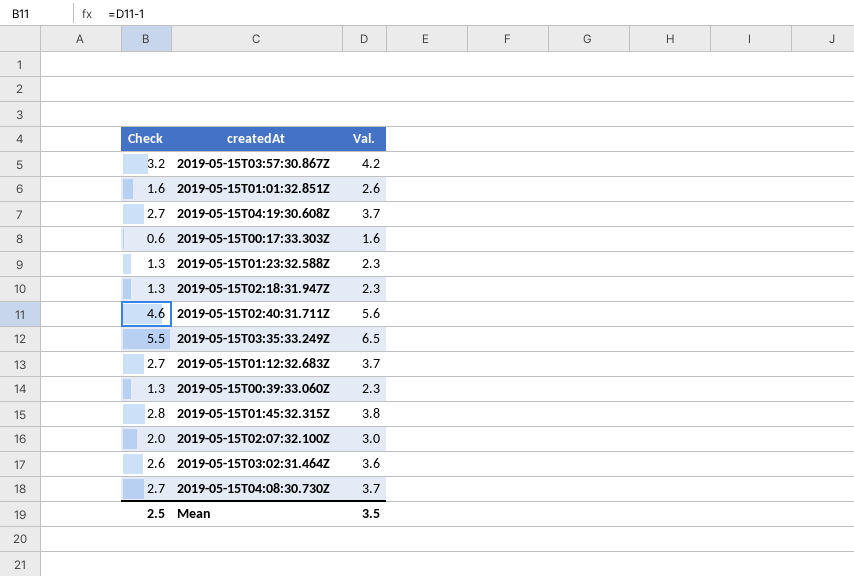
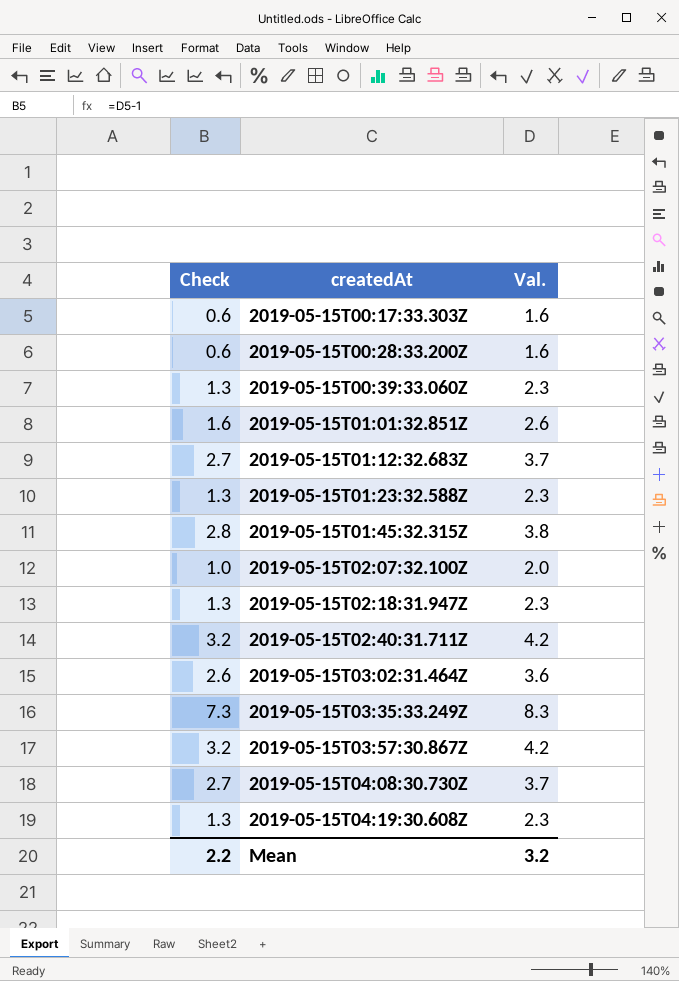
row order: none -> createdAt ascending
row 2019-05-15T00:28:33.200Z: none -> 0.6 | 1.6
2019-05-15T02:07:32.100Z | Check: 2.0 -> 1.0
2019-05-15T02:07:32.100Z | Val.: 3.0 -> 2.0
2019-05-15T02:40:31.711Z | Check: 4.6 -> 3.2
2019-05-15T02:40:31.711Z | Val.: 5.6 -> 4.2
2019-05-15T03:35:33.249Z | Check: 5.5 -> 7.3
2019-05-15T03:35:33.249Z | Val.: 6.5 -> 8.3
2019-05-15T04:19:30.608Z | Check: 2.7 -> 1.3
2019-05-15T04:19:30.608Z | Val.: 3.7 -> 2.3
Mean | Check: 2.5 -> 2.2
Mean | Val.: 3.5 -> 3.2

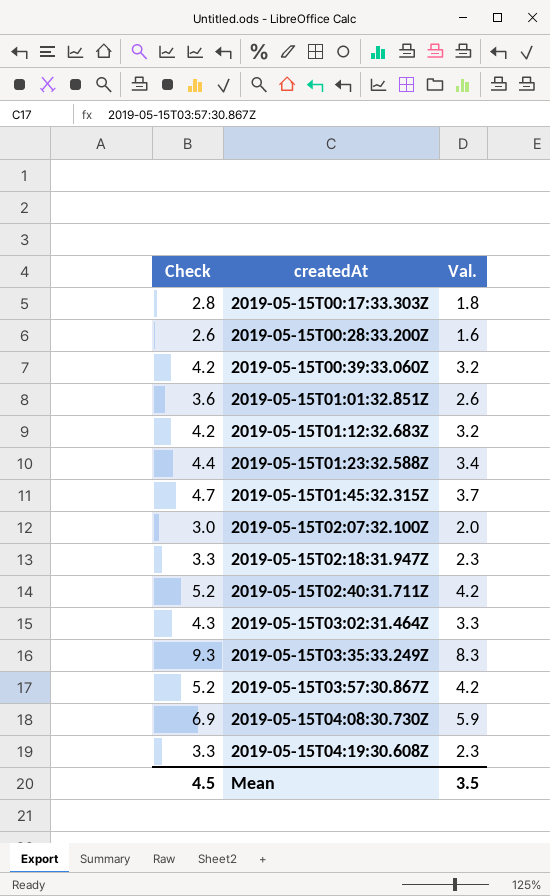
column Check | formula: [Val.] - 1 -> [Val.] + 1
2019-05-15T00:17:33.303Z | Val.: 1.6 -> 1.8
2019-05-15T00:39:33.060Z | Val.: 2.3 -> 3.2
2019-05-15T01:12:32.683Z | Val.: 3.7 -> 3.2
2019-05-15T01:23:32.588Z | Val.: 2.3 -> 3.4
2019-05-15T01:45:32.315Z | Val.: 3.8 -> 3.7
2019-05-15T03:02:31.464Z | Val.: 3.6 -> 3.3
2019-05-15T04:08:30.730Z | Val.: 3.7 -> 5.9
Mean | Check: 2.2 -> 4.5
Mean | Val.: 3.2 -> 3.5

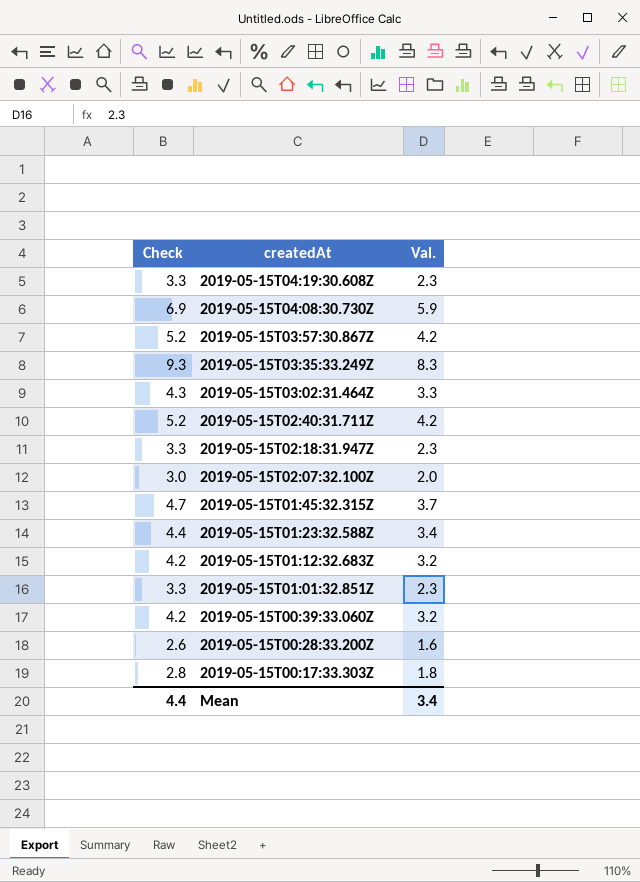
row order: createdAt ascending -> createdAt descending
2019-05-15T01:01:32.851Z | Check: 3.6 -> 3.3
2019-05-15T01:01:32.851Z | Val.: 2.6 -> 2.3
Mean | Check: 4.5 -> 4.4
Mean | Val.: 3.5 -> 3.4

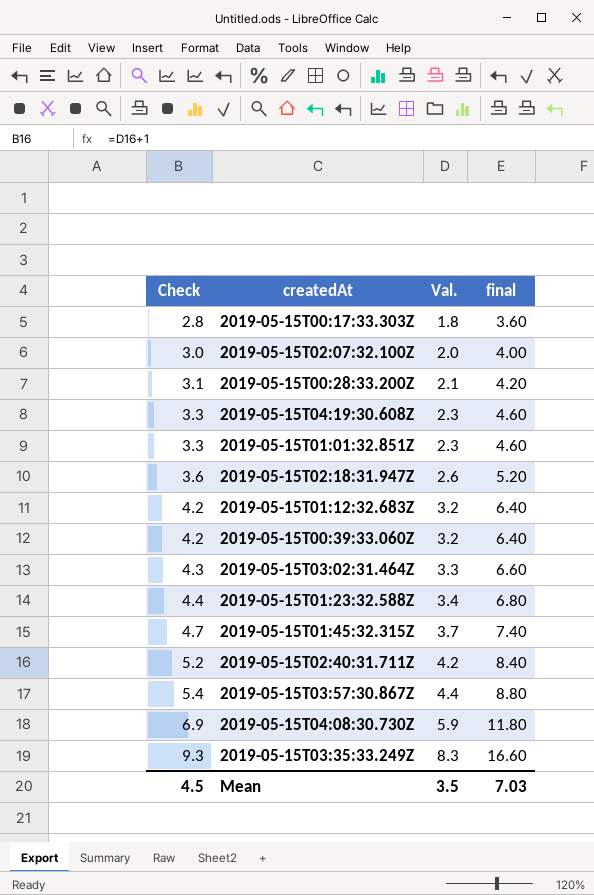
row order: createdAt descending -> Check ascending
column final | formula: none -> [Val.] * 2
2019-05-15T00:28:33.200Z | Check: 2.6 -> 3.1
2019-05-15T00:28:33.200Z | Val.: 1.6 -> 2.1
2019-05-15T02:18:31.947Z | Check: 3.3 -> 3.6
2019-05-15T02:18:31.947Z | Val.: 2.3 -> 2.6
2019-05-15T03:57:30.867Z | Check: 5.2 -> 5.4
2019-05-15T03:57:30.867Z | Val.: 4.2 -> 4.4
Mean | Check: 4.4 -> 4.5
Mean | Val.: 3.4 -> 3.5

